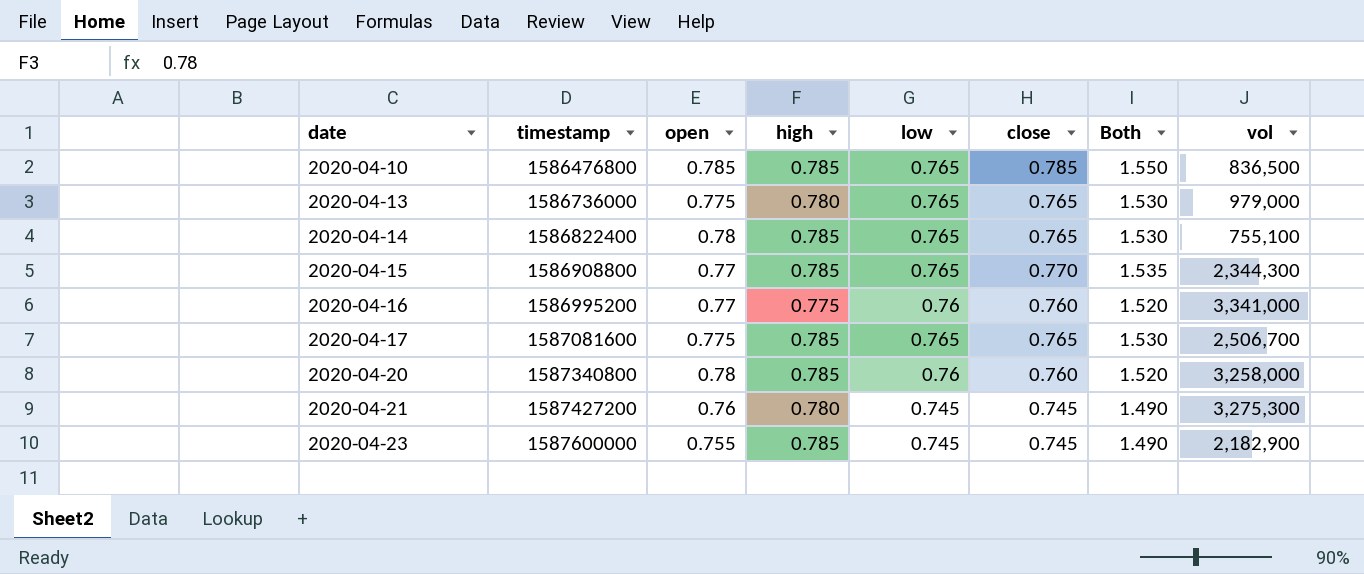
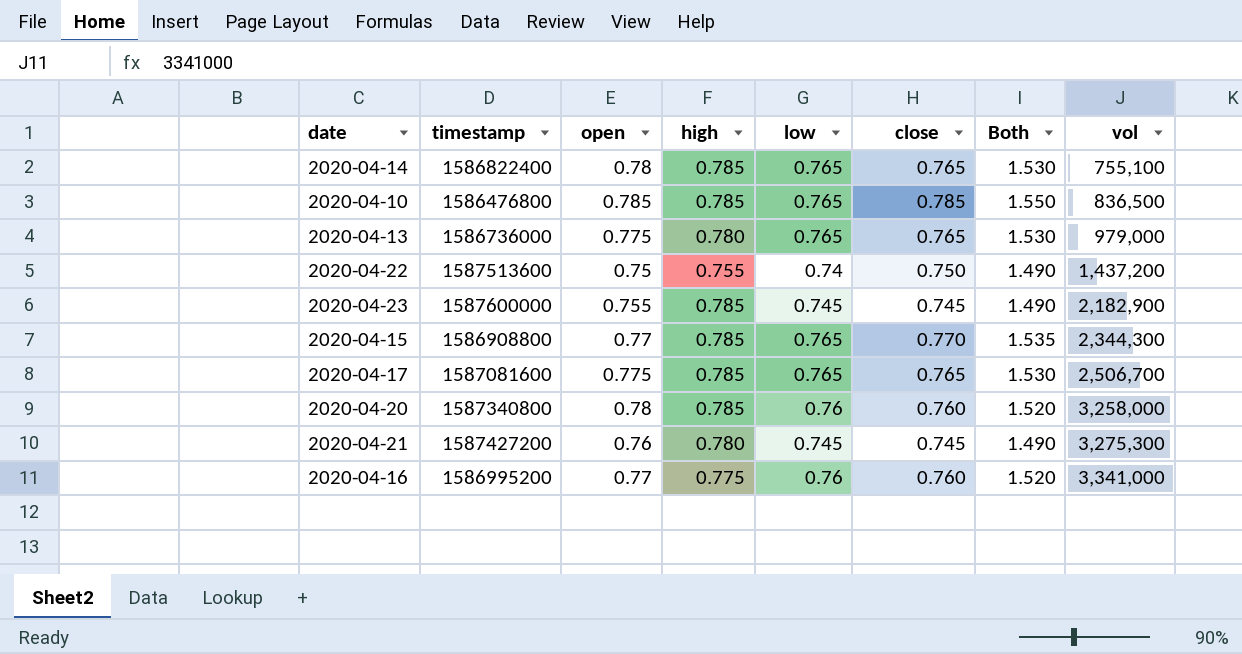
row order: date ascending -> vol ascending
row 2020-04-22: none -> 1587513600 | 0.75 | 0.755 | 0.74 | 0.750 | 1.490 | 1,437,200

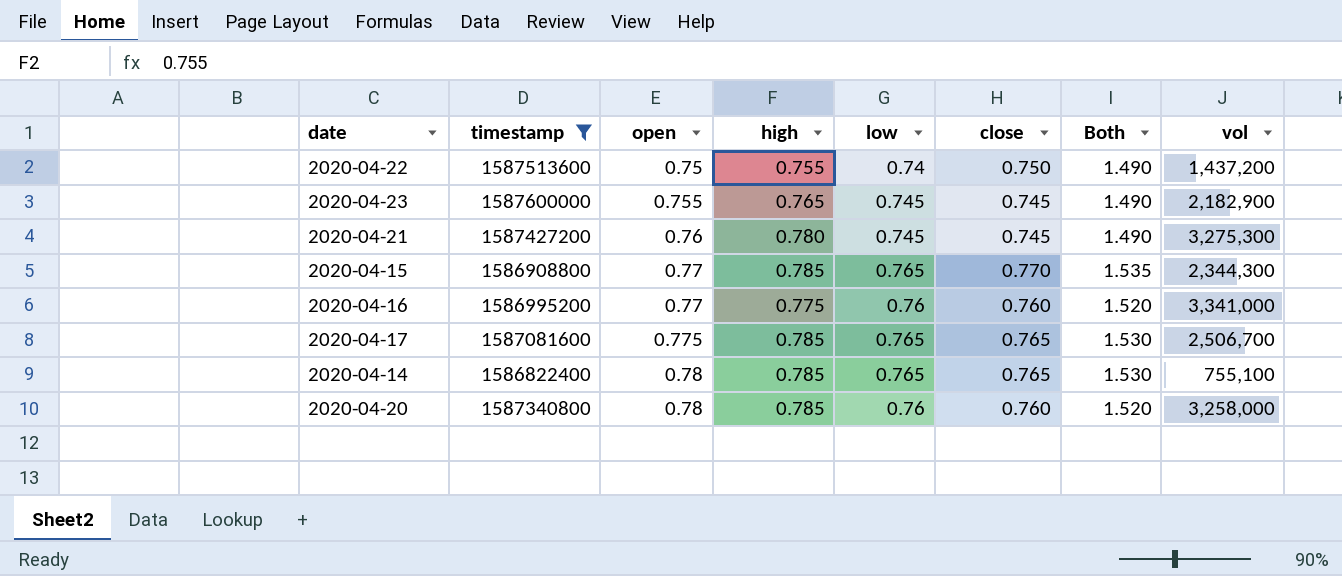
filter: none -> timestamp >= 1586822400
row order: vol ascending -> open ascending
2020-04-23 | high: 0.785 -> 0.765

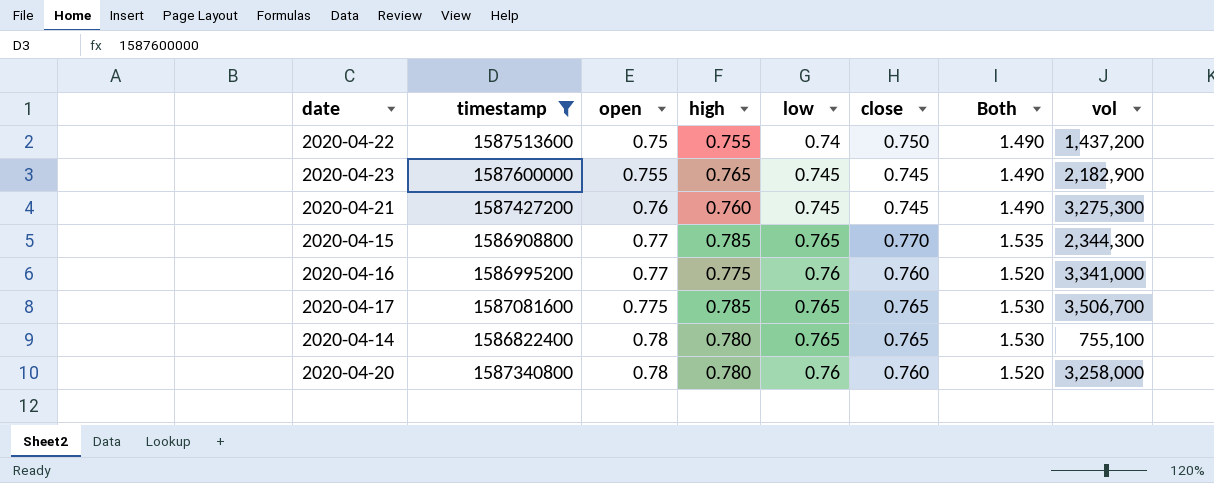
2020-04-21 | high: 0.780 -> 0.760
2020-04-17 | vol: 2,506,700 -> 3,506,700
2020-04-14 | high: 0.785 -> 0.780
2020-04-20 | high: 0.785 -> 0.780

